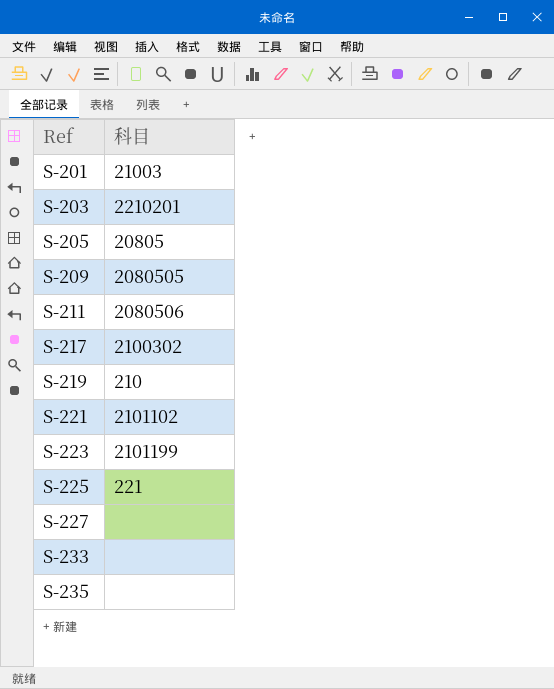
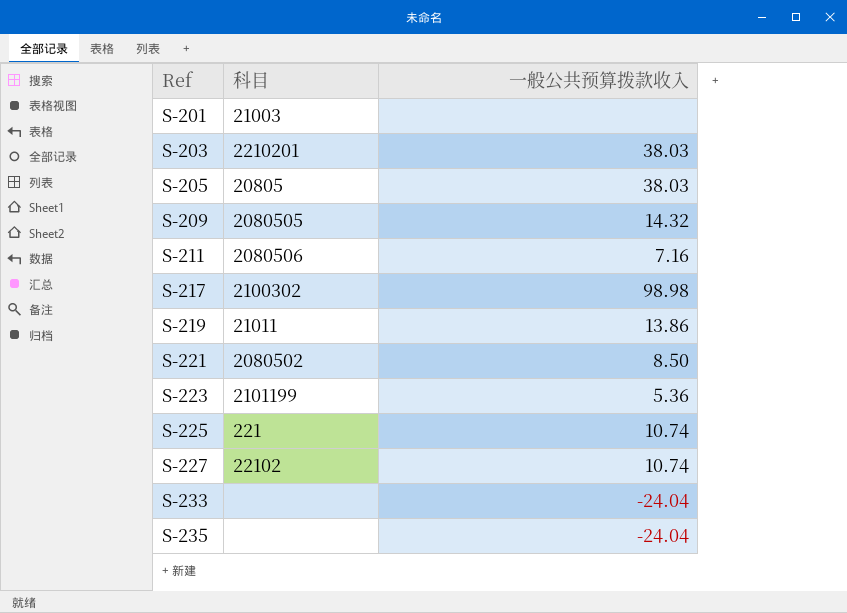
column 一般公共预算拨款收入 | position: none -> 3
S-219 | 科目: 210 -> 21011
S-221 | 科目: 2101102 -> 2080502
S-227 | 科目: none -> 22102

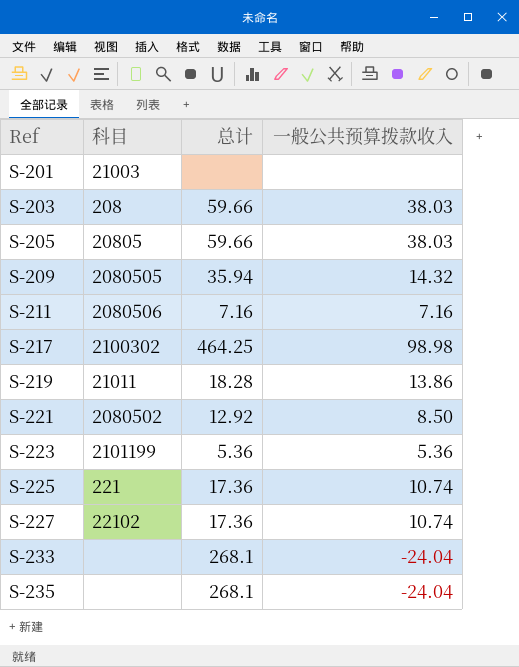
column 总计 | position: none -> 3
S-203 | 科目: 2210201 -> 208

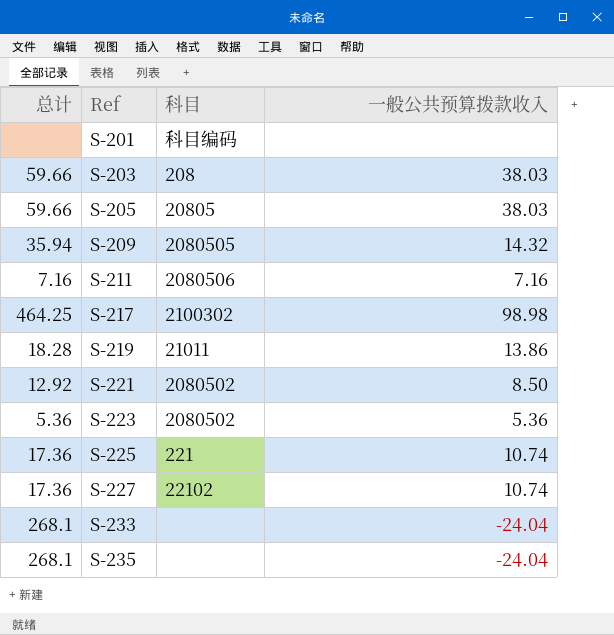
column 总计 | position: 3 -> 1
S-201 | 科目: 21003 -> 科目编码
S-223 | 科目: 2101199 -> 2080502

